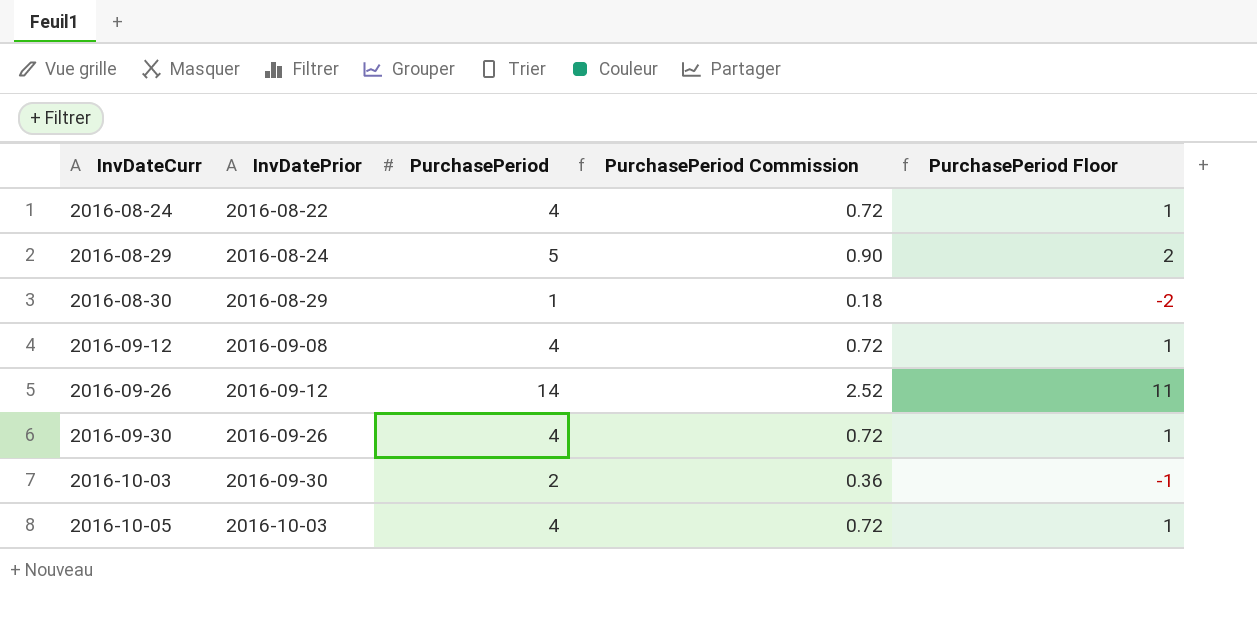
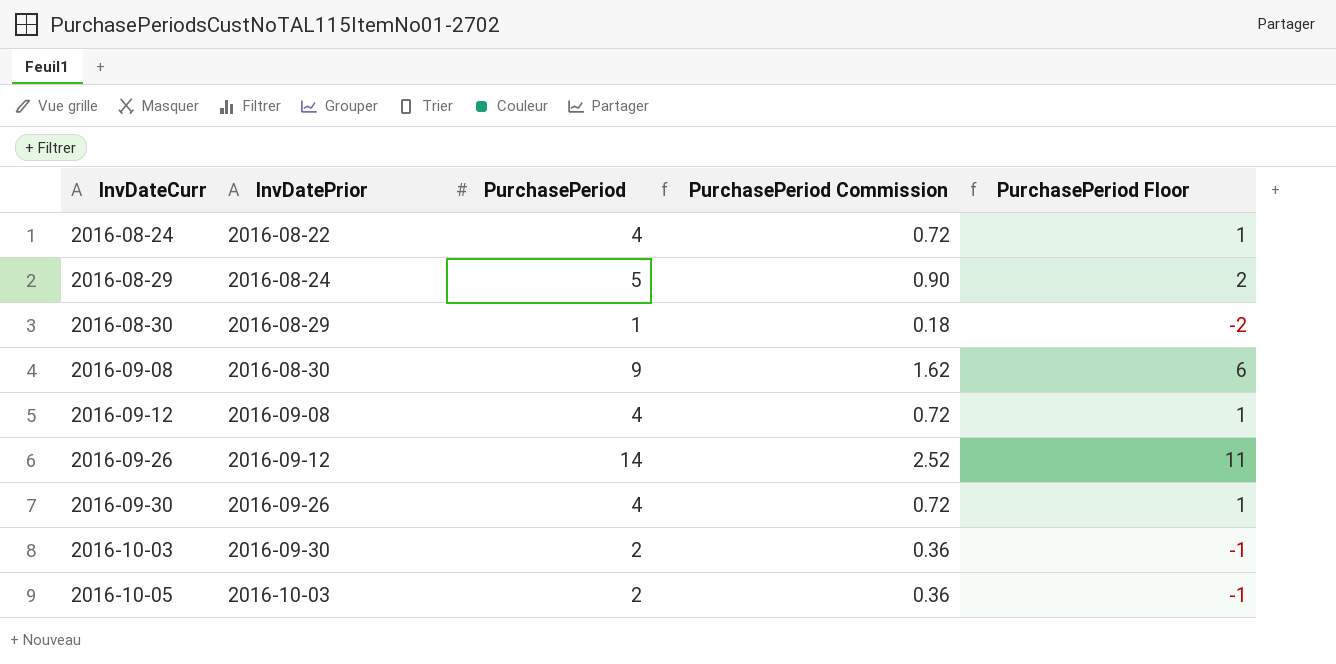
row 2016-09-08: none -> 2016-08-30 | 9 | 1.62 | 6
2016-10-05 | PurchasePeriod: 4 -> 2
2016-10-05 | PurchasePeriod Commission: 0.72 -> 0.36
2016-10-05 | PurchasePeriod Floor: 1 -> -1

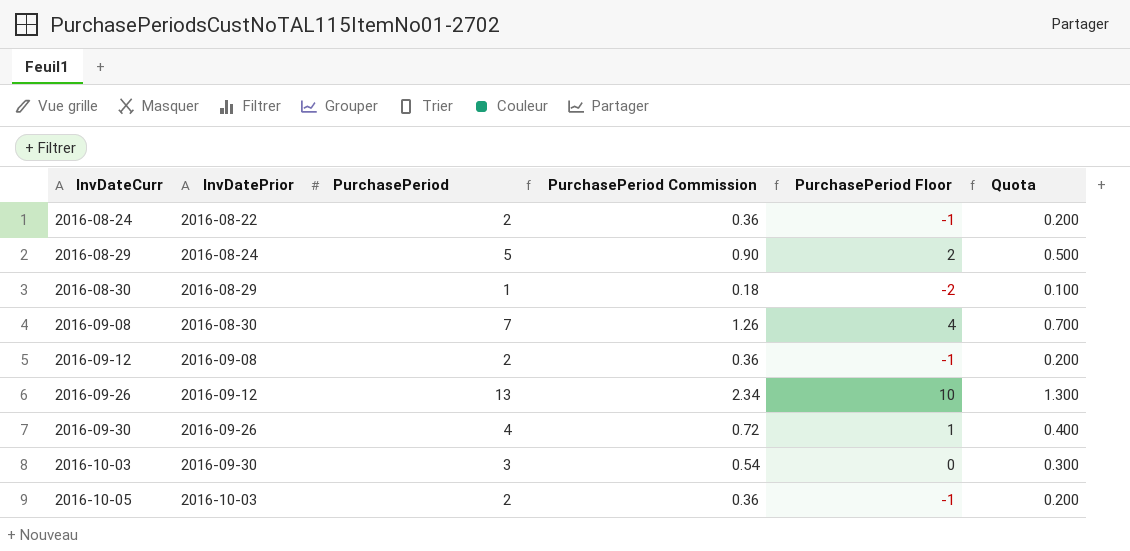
column Quota | formula: none -> [PurchasePeriod] * 0.1
2016-08-24 | PurchasePeriod: 4 -> 2
2016-08-24 | PurchasePeriod Commission: 0.72 -> 0.36
2016-08-24 | PurchasePeriod Floor: 1 -> -1
2016-09-08 | PurchasePeriod: 9 -> 7
2016-09-08 | PurchasePeriod Commission: 1.62 -> 1.26
2016-09-08 | PurchasePeriod Floor: 6 -> 4
2016-09-12 | PurchasePeriod: 4 -> 2
2016-09-12 | PurchasePeriod Commission: 0.72 -> 0.36
2016-09-12 | PurchasePeriod Floor: 1 -> -1
2016-09-26 | PurchasePeriod: 14 -> 13
2016-09-26 | PurchasePeriod Commission: 2.52 -> 2.34
2016-09-26 | PurchasePeriod Floor: 11 -> 10
2016-10-03 | PurchasePeriod: 2 -> 3
2016-10-03 | PurchasePeriod Commission: 0.36 -> 0.54
2016-10-03 | PurchasePeriod Floor: -1 -> 0

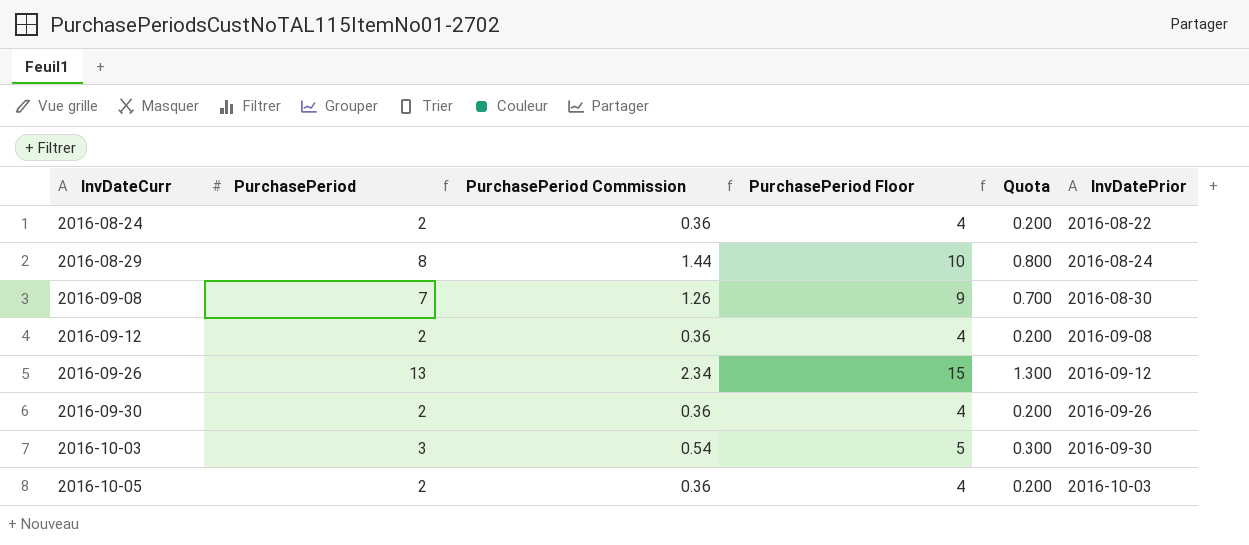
column PurchasePeriod Floor | formula: [PurchasePeriod] - 3 -> [PurchasePeriod] + 2
column InvDatePrior | position: 2 -> 6
row 2016-08-30: 2016-08-29 | 1 | 0.18 | -2 | 0.100 -> none
2016-08-29 | PurchasePeriod: 5 -> 8
2016-08-29 | PurchasePeriod Commission: 0.90 -> 1.44
2016-08-29 | Quota: 0.500 -> 0.800
2016-09-30 | PurchasePeriod: 4 -> 2
2016-09-30 | PurchasePeriod Commission: 0.72 -> 0.36
2016-09-30 | Quota: 0.400 -> 0.200

